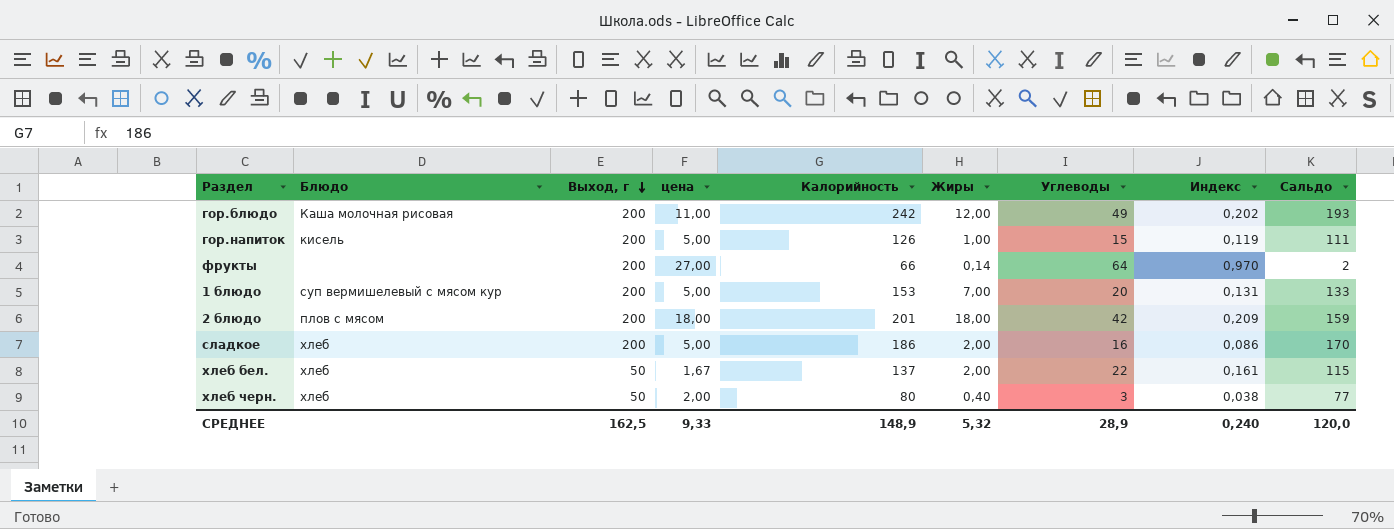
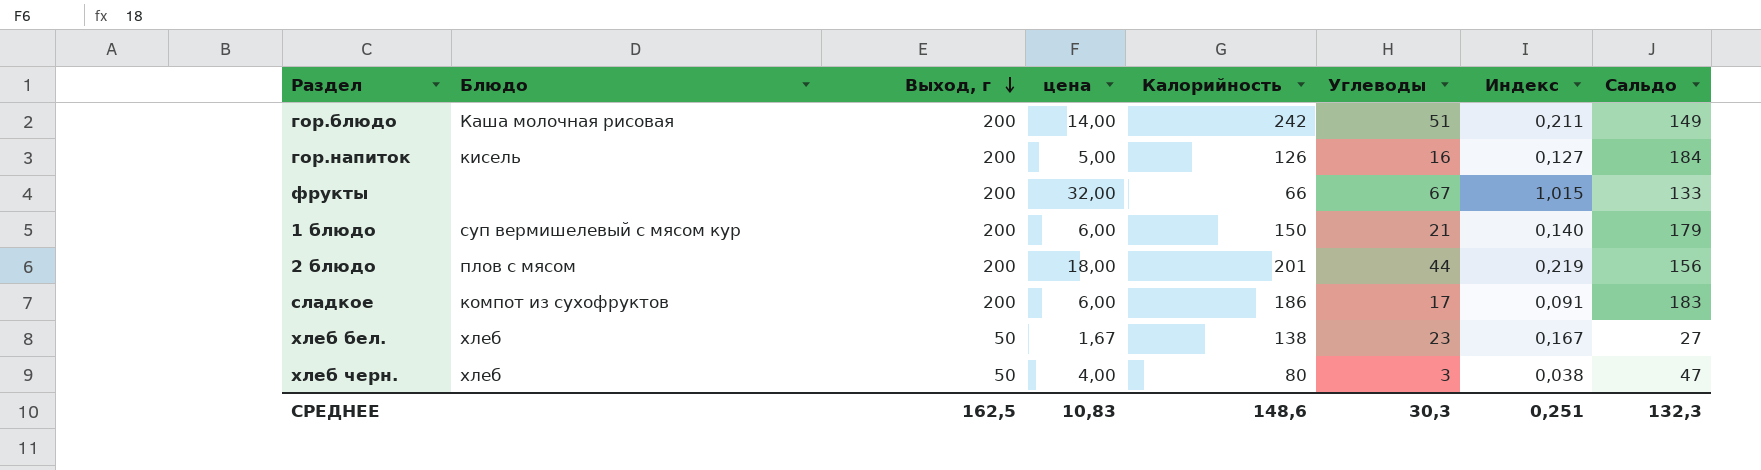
column Жиры | position: 6 -> none
column Сальдо | formula: [Калорийность] - [Углеводы] -> [Выход, г] - [Углеводы]
гор.блюдо | цена: 11,00 -> 14,00
гор.блюдо | Углеводы: 49 -> 51
гор.блюдо | Индекс: 0,202 -> 0,211
гор.напиток | Углеводы: 15 -> 16
гор.напиток | Индекс: 0,119 -> 0,127
фрукты | цена: 27,00 -> 32,00
фрукты | Углеводы: 64 -> 67
фрукты | Индекс: 0,970 -> 1,015
1 блюдо | цена: 5,00 -> 6,00
1 блюдо | Калорийность: 153 -> 150
1 блюдо | Углеводы: 20 -> 21
1 блюдо | Индекс: 0,131 -> 0,140
2 блюдо | Углеводы: 42 -> 44
2 блюдо | Индекс: 0,209 -> 0,219
сладкое | Блюдо: хлеб -> компот из сухофруктов
сладкое | цена: 5,00 -> 6,00
сладкое | Углеводы: 16 -> 17
сладкое | Индекс: 0,086 -> 0,091
хлеб бел. | Калорийность: 137 -> 138
хлеб бел. | Углеводы: 22 -> 23
хлеб бел. | Индекс: 0,161 -> 0,167
хлеб черн. | цена: 2,00 -> 4,00
СРЕДНЕЕ | цена: 9,33 -> 10,83
СРЕДНЕЕ | Калорийность: 148,9 -> 148,6
СРЕДНЕЕ | Углеводы: 28,9 -> 30,3
СРЕДНЕЕ | Индекс: 0,240 -> 0,251
СРЕДНЕЕ | Сальдо: 120,0 -> 132,3

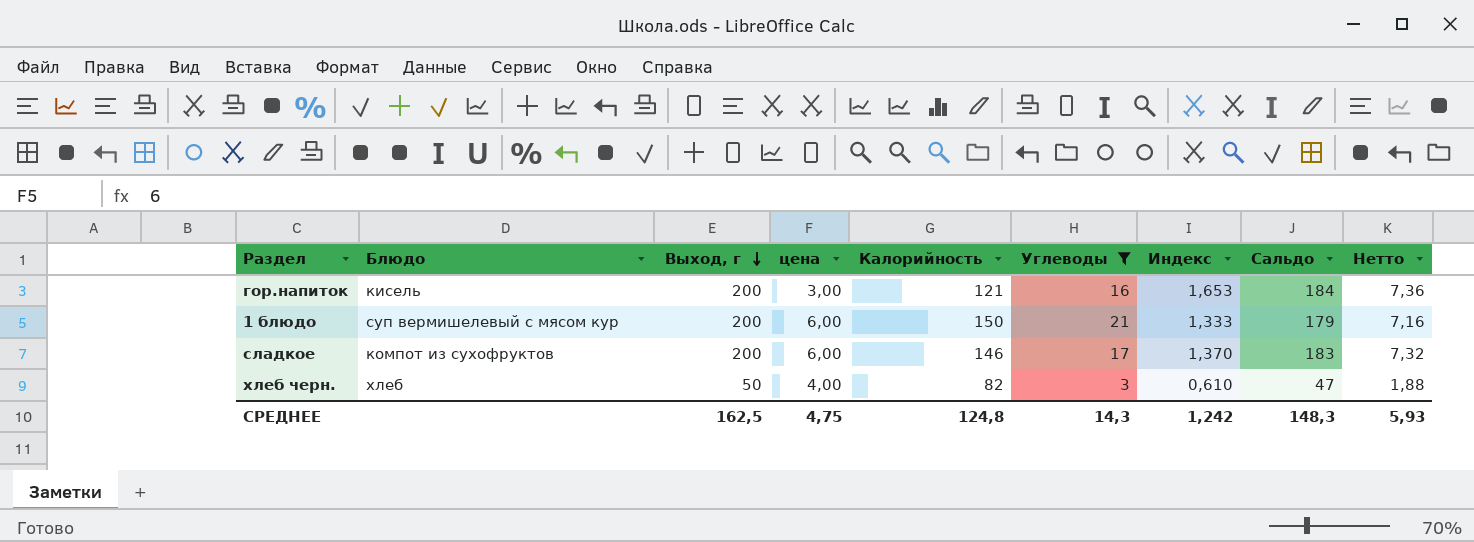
filter: none -> Углеводы <= 21
column Индекс | formula: [Углеводы] / [Калорийность] -> [Выход, г] / [Калорийность]
column Нетто | formula: none -> [Сальдо] * 0,04
гор.напиток | цена: 5,00 -> 3,00
гор.напиток | Калорийность: 126 -> 121
сладкое | Калорийность: 186 -> 146
хлеб черн. | Калорийность: 80 -> 82
СРЕДНЕЕ | цена: 10,83 -> 4,75
СРЕДНЕЕ | Калорийность: 148,6 -> 124,8
СРЕДНЕЕ | Углеводы: 30,3 -> 14,3
СРЕДНЕЕ | Индекс: 0,251 -> 1,242
СРЕДНЕЕ | Сальдо: 132,3 -> 148,3

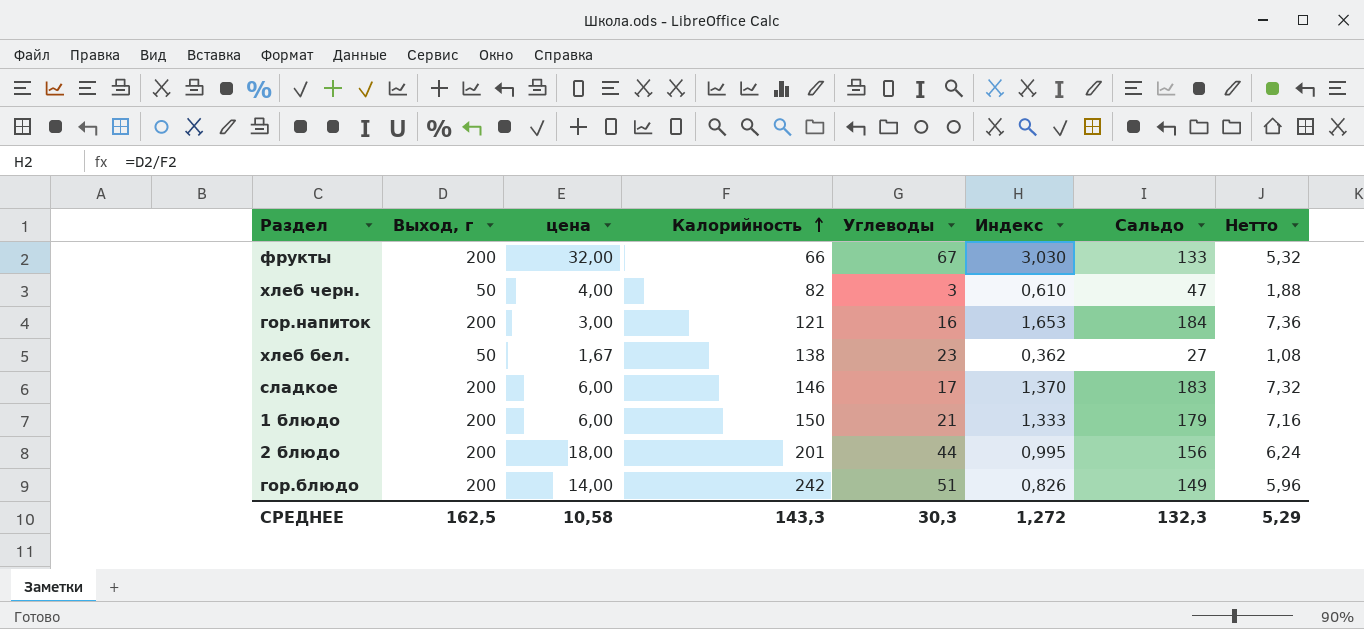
filter: Углеводы <= 21 -> none
row order: Выход, г descending -> Калорийность ascending
column Блюдо | position: 2 -> none
СРЕДНЕЕ | цена: 4,75 -> 10,58
СРЕДНЕЕ | Калорийность: 124,8 -> 143,3
СРЕДНЕЕ | Углеводы: 14,3 -> 30,3
СРЕДНЕЕ | Индекс: 1,242 -> 1,272
СРЕДНЕЕ | Сальдо: 148,3 -> 132,3
СРЕДНЕЕ | Нетто: 5,93 -> 5,29

